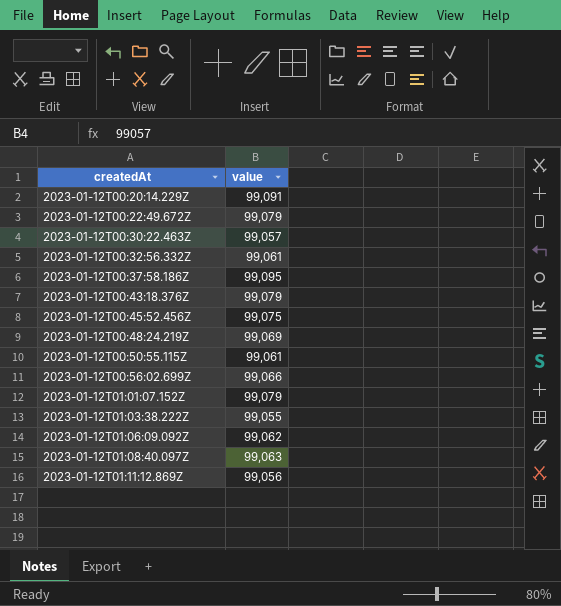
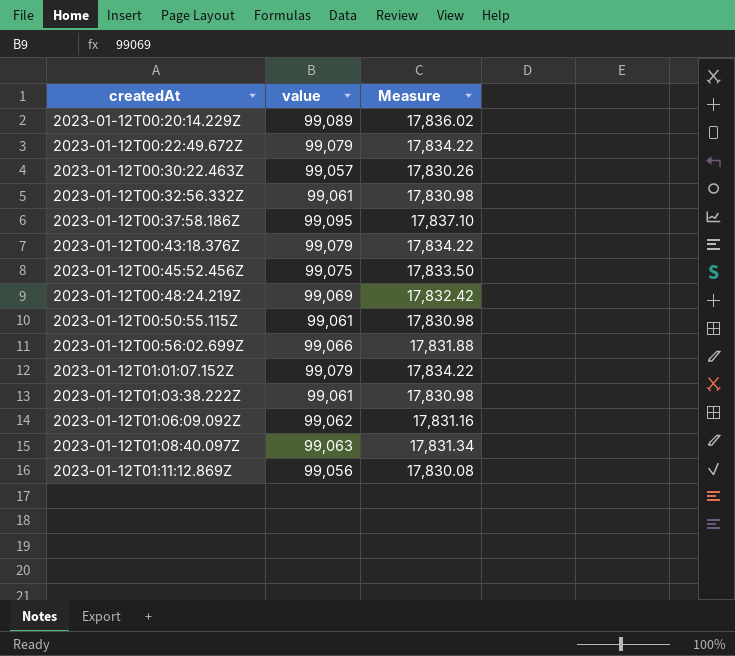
column Measure | formula: none -> [value] * 0.18
2023-01-12T00:20:14.229Z | value: 99,091 -> 99,089
2023-01-12T01:03:38.222Z | value: 99,055 -> 99,061

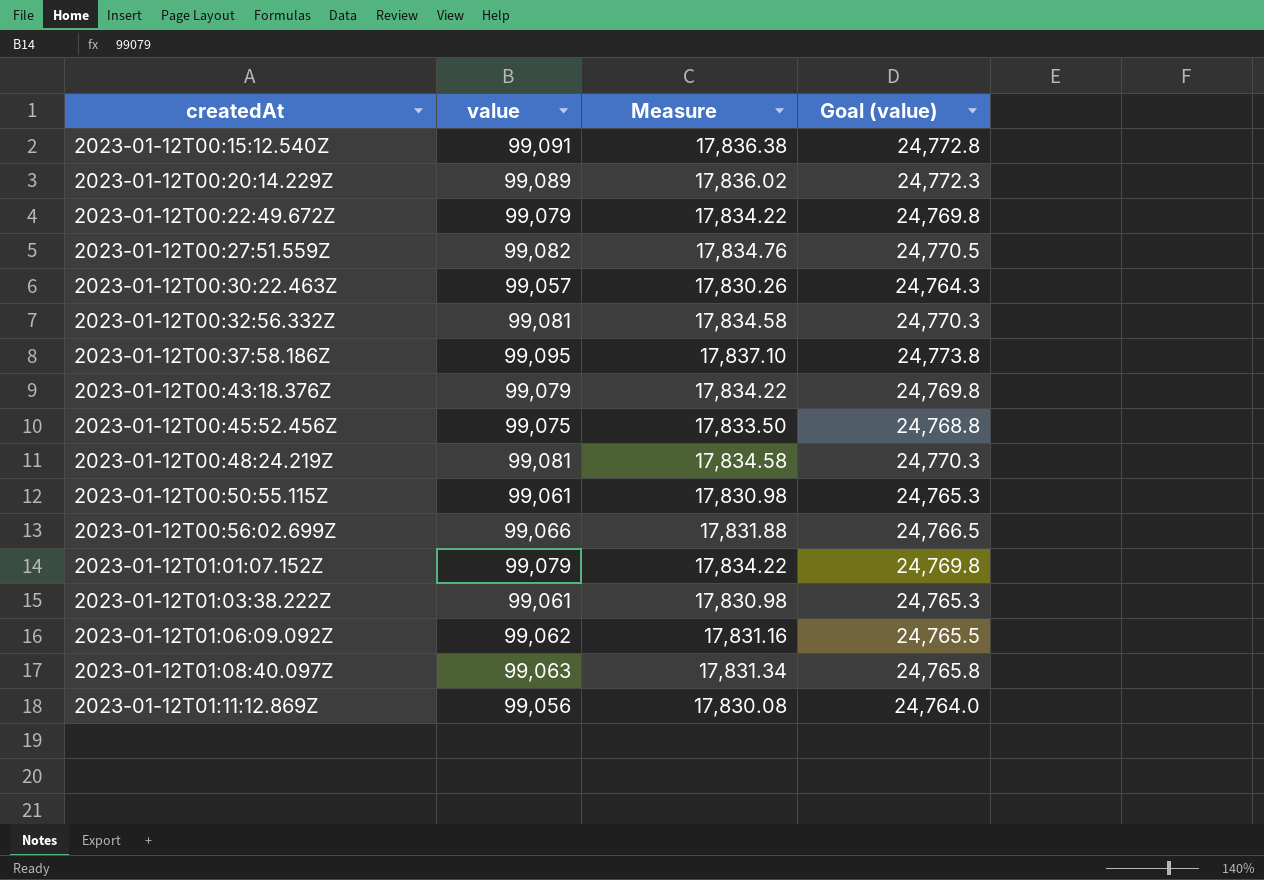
column Goal (value) | formula: none -> [value] * 0.25
row 2023-01-12T00:15:12.540Z: none -> 99,091 | 17,836.38 | 24,772.8
row 2023-01-12T00:27:51.559Z: none -> 99,082 | 17,834.76 | 24,770.5
2023-01-12T00:32:56.332Z | value: 99,061 -> 99,081
2023-01-12T00:32:56.332Z | Measure: 17,830.98 -> 17,834.58
2023-01-12T00:48:24.219Z | value: 99,069 -> 99,081
2023-01-12T00:48:24.219Z | Measure: 17,832.42 -> 17,834.58

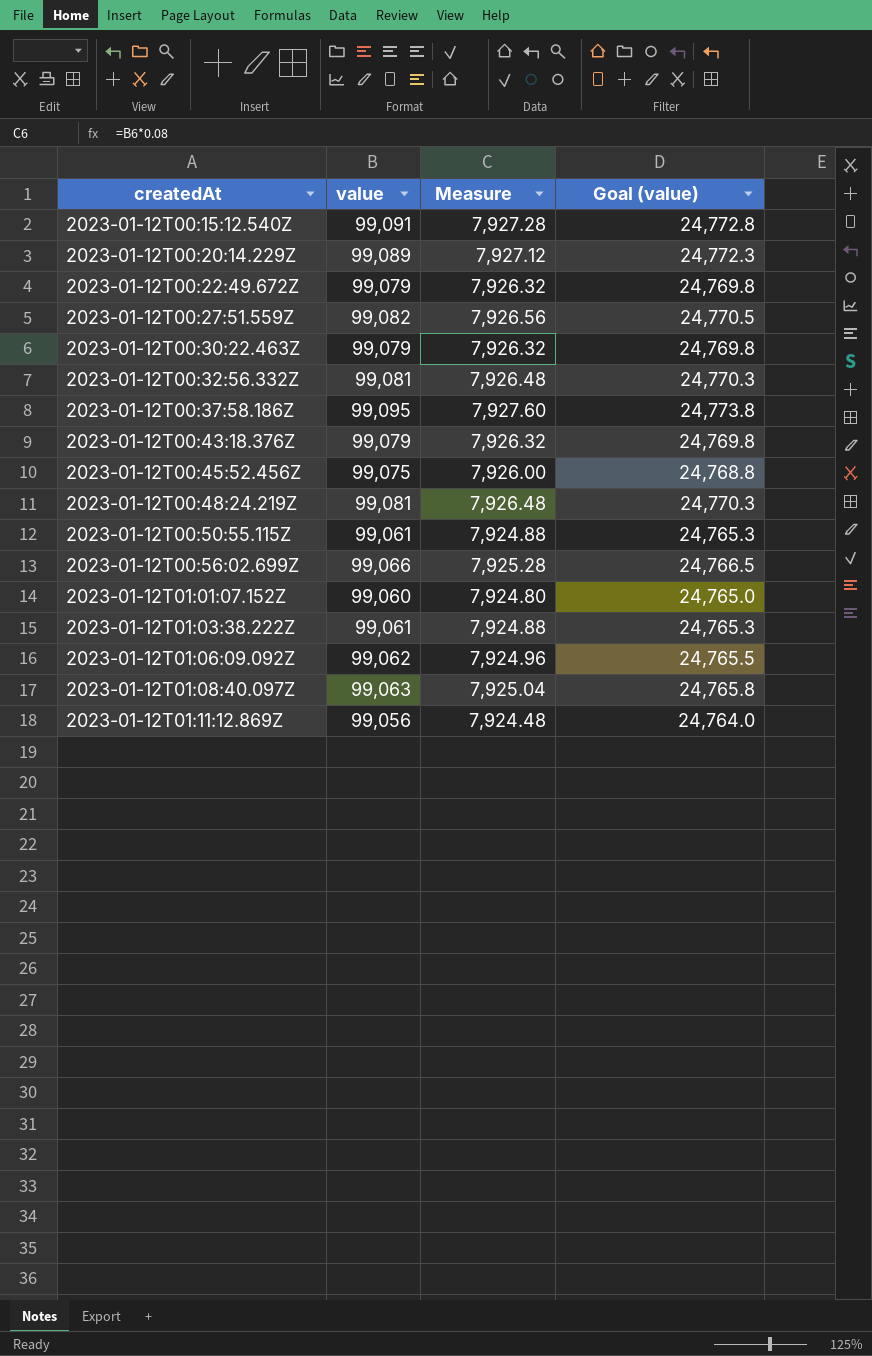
column Measure | formula: [value] * 0.18 -> [value] * 0.08
2023-01-12T00:30:22.463Z | value: 99,057 -> 99,079
2023-01-12T00:30:22.463Z | Goal (value): 24,764.3 -> 24,769.8
2023-01-12T01:01:07.152Z | value: 99,079 -> 99,060
2023-01-12T01:01:07.152Z | Goal (value): 24,769.8 -> 24,765.0

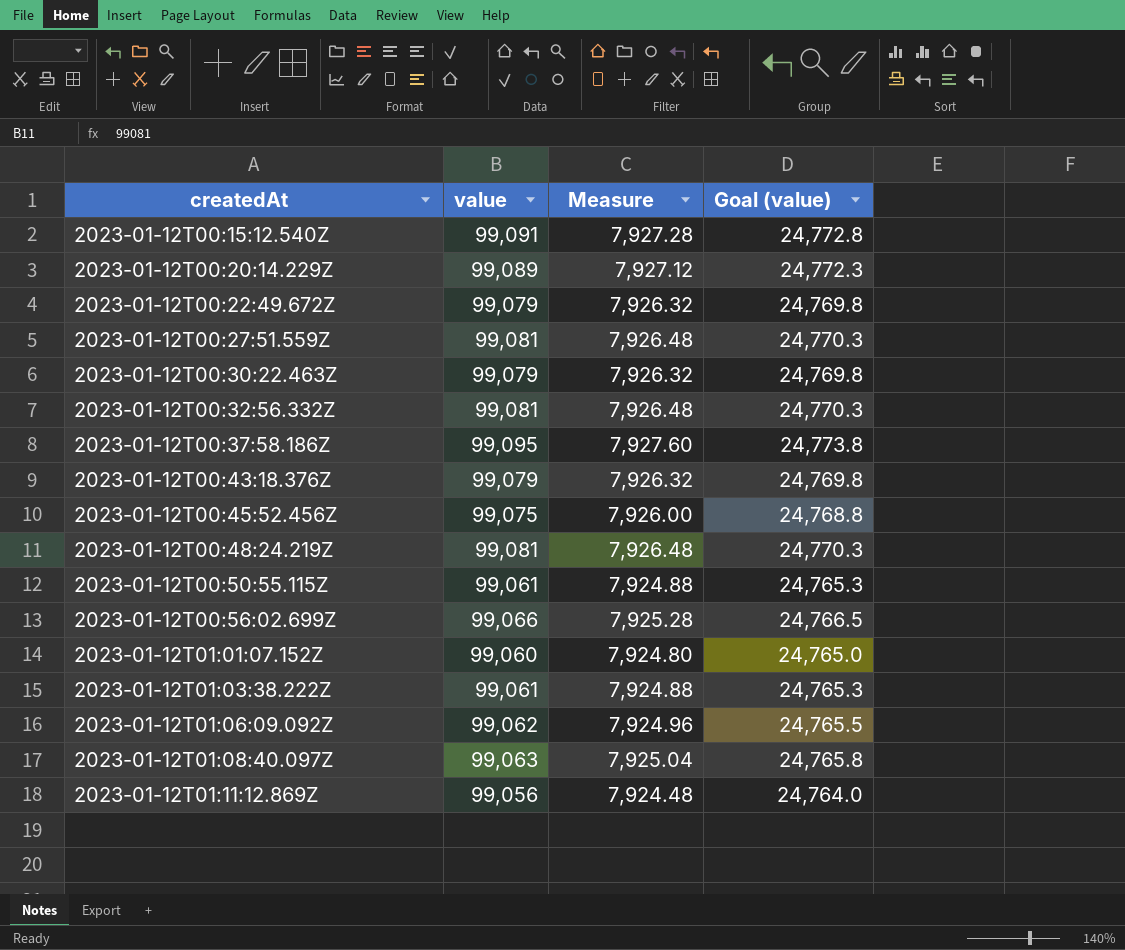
2023-01-12T00:27:51.559Z | value: 99,082 -> 99,081
2023-01-12T00:27:51.559Z | Measure: 7,926.56 -> 7,926.48
2023-01-12T00:27:51.559Z | Goal (value): 24,770.5 -> 24,770.3

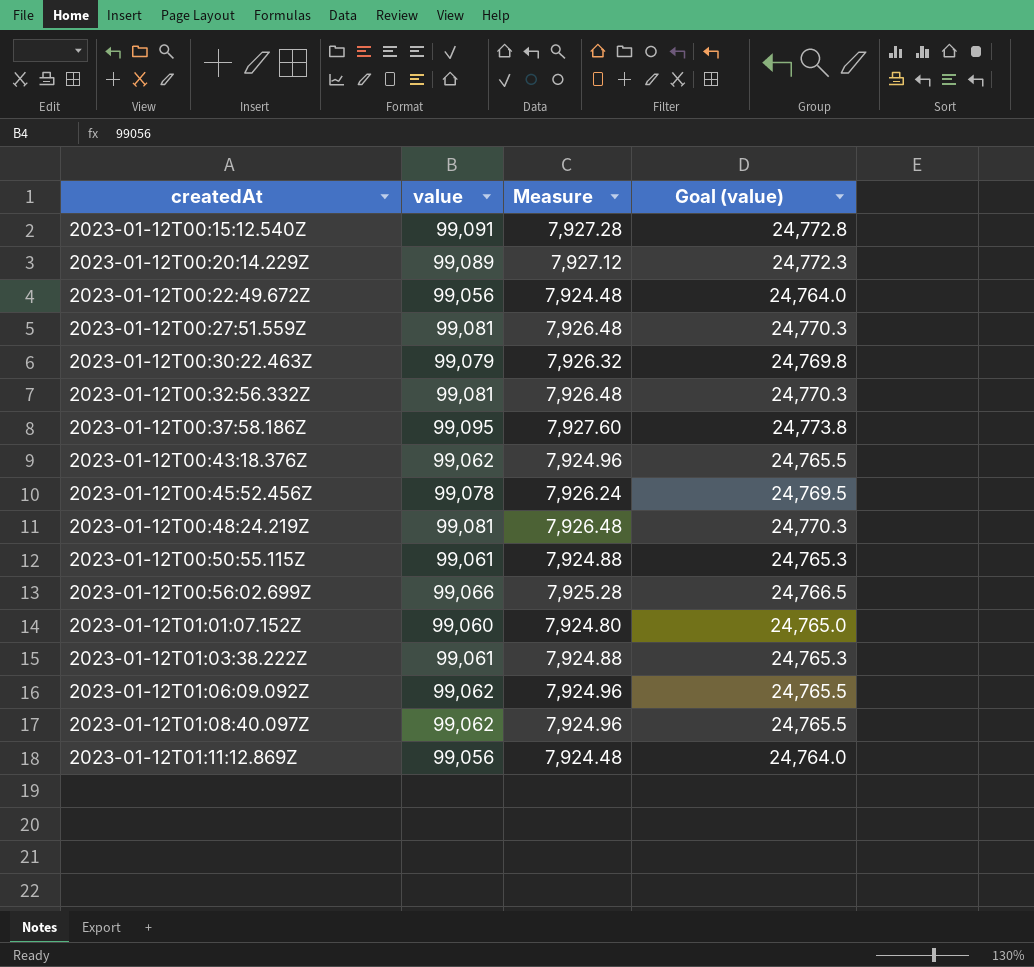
2023-01-12T00:22:49.672Z | value: 99,079 -> 99,056
2023-01-12T00:22:49.672Z | Measure: 7,926.32 -> 7,924.48
2023-01-12T00:22:49.672Z | Goal (value): 24,769.8 -> 24,764.0
2023-01-12T00:43:18.376Z | value: 99,079 -> 99,062
2023-01-12T00:43:18.376Z | Measure: 7,926.32 -> 7,924.96
2023-01-12T00:43:18.376Z | Goal (value): 24,769.8 -> 24,765.5
2023-01-12T00:45:52.456Z | value: 99,075 -> 99,078
2023-01-12T00:45:52.456Z | Measure: 7,926.00 -> 7,926.24
2023-01-12T00:45:52.456Z | Goal (value): 24,768.8 -> 24,769.5
2023-01-12T01:08:40.097Z | value: 99,063 -> 99,062
2023-01-12T01:08:40.097Z | Measure: 7,925.04 -> 7,924.96
2023-01-12T01:08:40.097Z | Goal (value): 24,765.8 -> 24,765.5

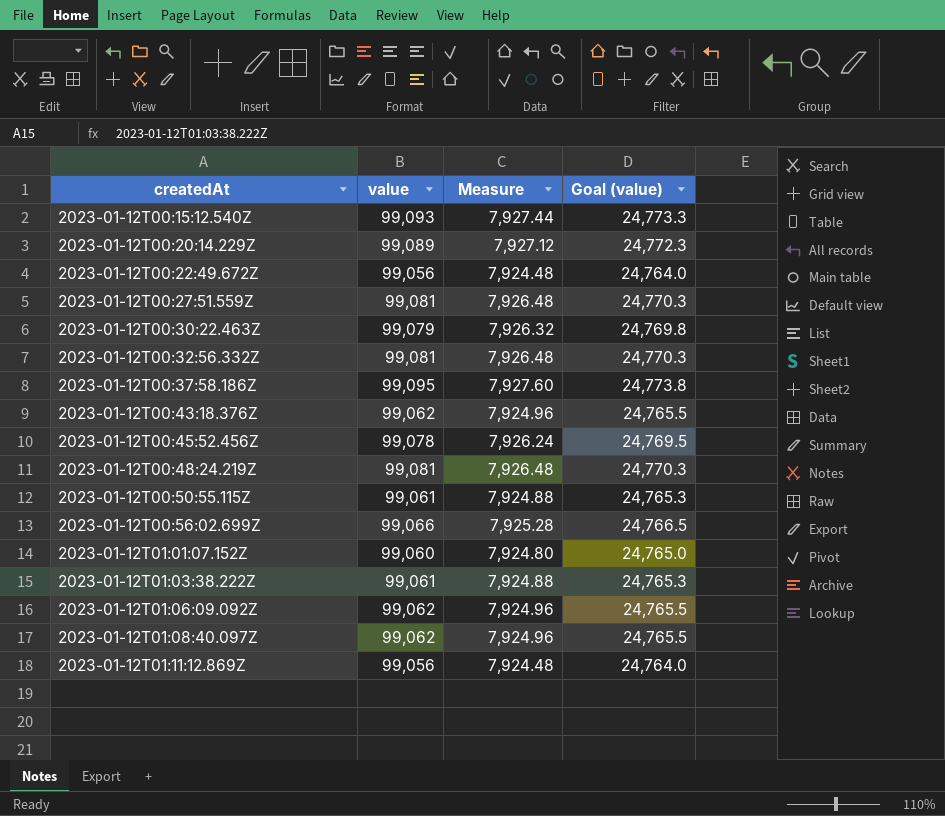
2023-01-12T00:15:12.540Z | value: 99,091 -> 99,093
2023-01-12T00:15:12.540Z | Measure: 7,927.28 -> 7,927.44
2023-01-12T00:15:12.540Z | Goal (value): 24,772.8 -> 24,773.3

